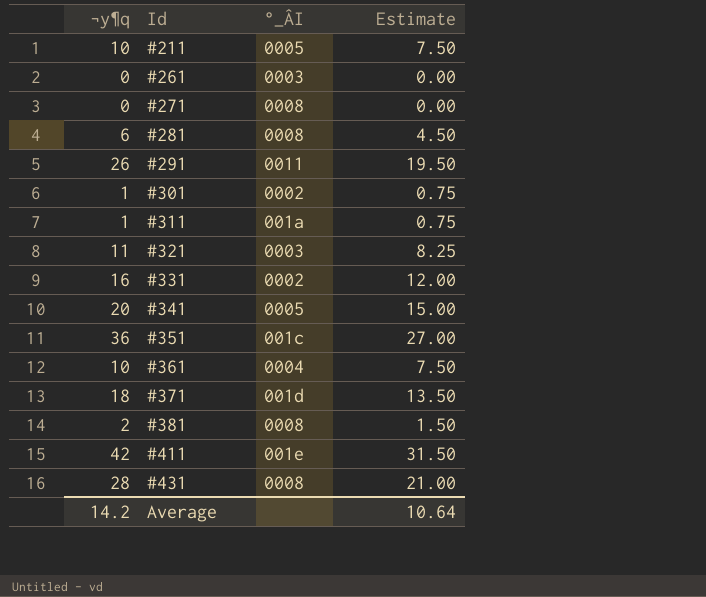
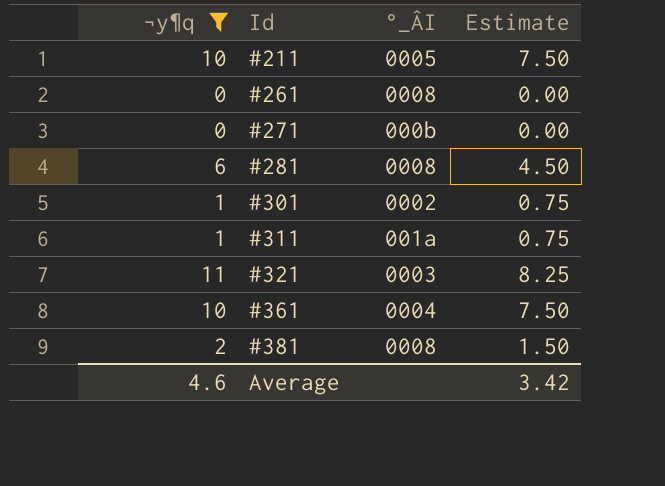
filter: none -> ¬y¶q <= 11
#261 | °_ÂI: 0003 -> 0008
#271 | °_ÂI: 0008 -> 000b
Average | ¬y¶q: 14.2 -> 4.6
Average | Estimate: 10.64 -> 3.42

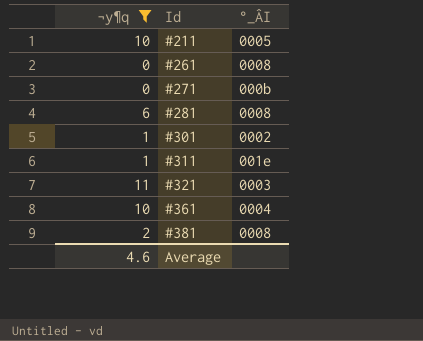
column Estimate | formula: [¬y¶q] * 0.75 -> none
#311 | °_ÂI: 001a -> 001e

